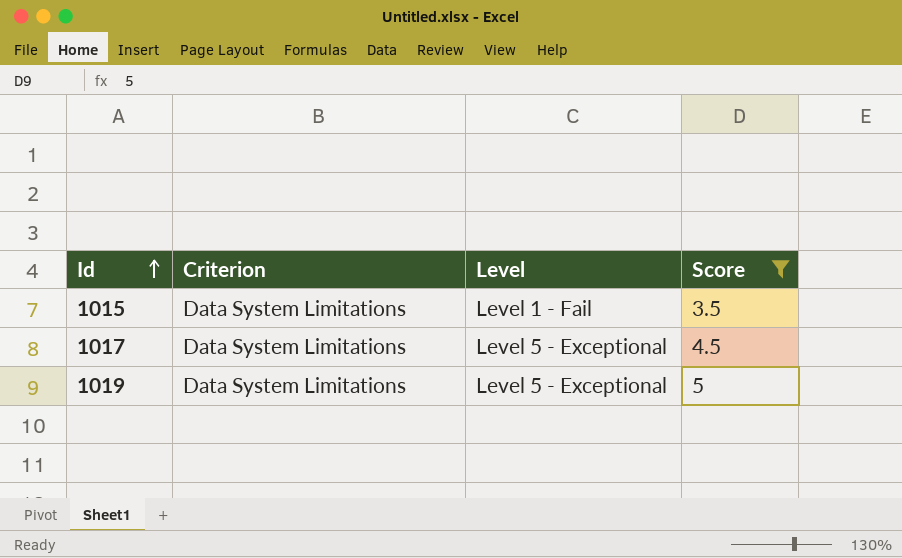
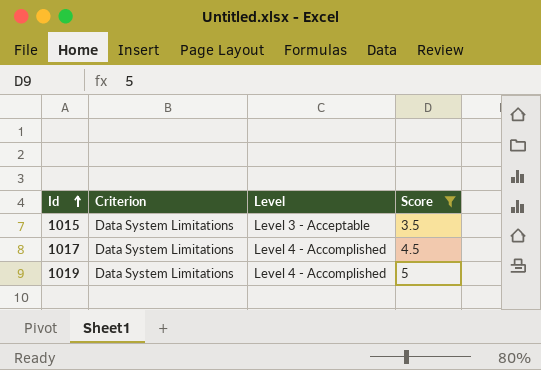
1015 | Level: Level 1 - Fail -> Level 3 - Acceptable
1017 | Level: Level 5 - Exceptional -> Level 4 - Accomplished
1019 | Level: Level 5 - Exceptional -> Level 4 - Accomplished

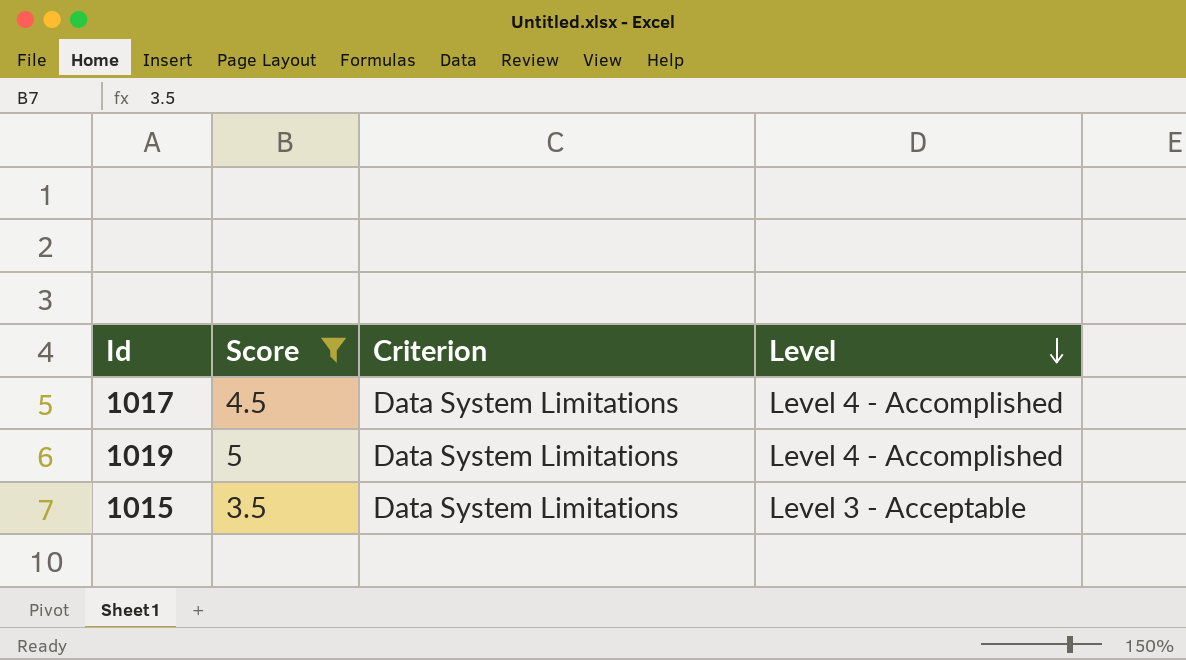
row order: Id ascending -> Level descending
column Score | position: 4 -> 2

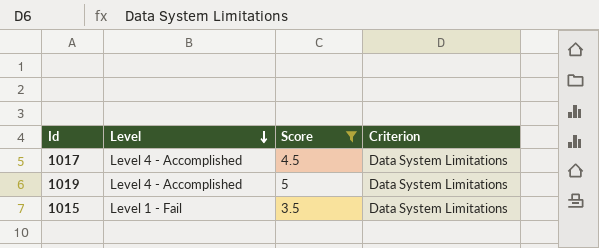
column Level | position: 4 -> 2
1015 | Level: Level 3 - Acceptable -> Level 1 - Fail

